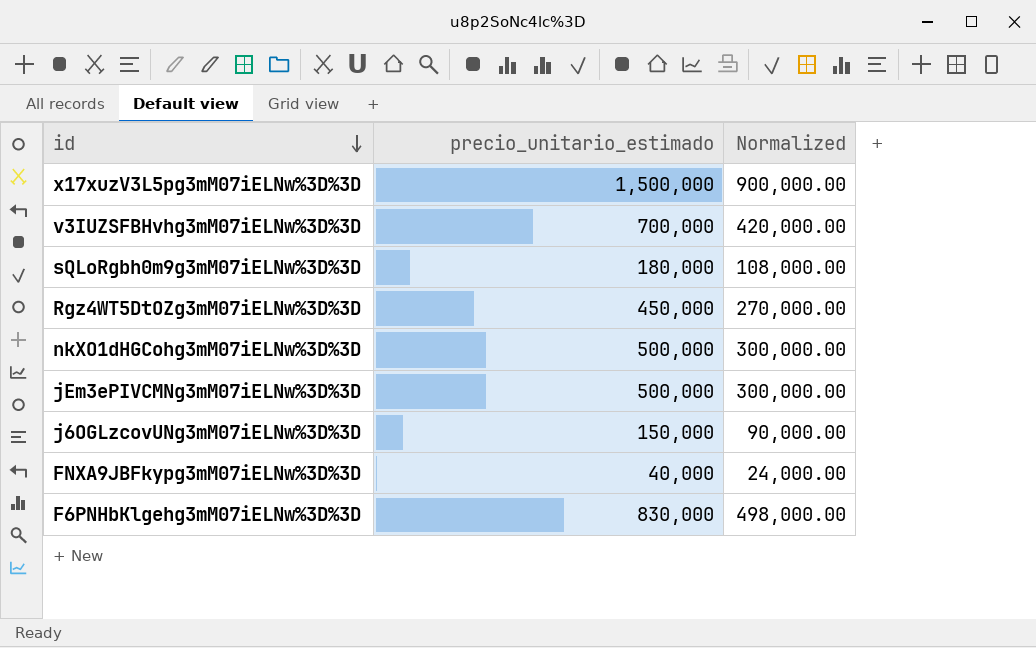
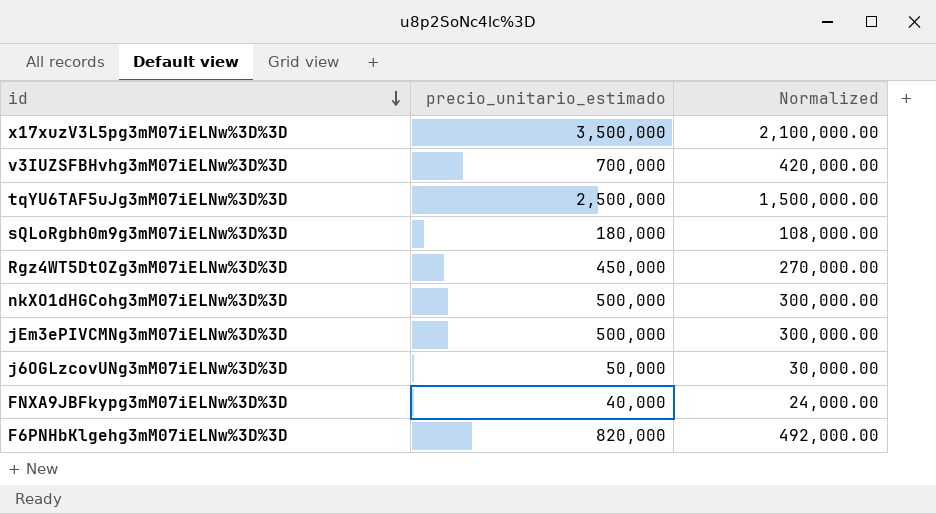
x17xuzV3L5pg3mM07iELNw%3D%3D | precio_unitario_estimado: 1,500,000 -> 3,500,000
x17xuzV3L5pg3mM07iELNw%3D%3D | Normalized: 900,000.00 -> 2,100,000.00
row tqYU6TAF5uJg3mM07iELNw%3D%3D: none -> 2,500,000 | 1,500,000.00
j6OGLzcovUNg3mM07iELNw%3D%3D | precio_unitario_estimado: 150,000 -> 50,000
j6OGLzcovUNg3mM07iELNw%3D%3D | Normalized: 90,000.00 -> 30,000.00
F6PNHbKlgehg3mM07iELNw%3D%3D | precio_unitario_estimado: 830,000 -> 820,000
F6PNHbKlgehg3mM07iELNw%3D%3D | Normalized: 498,000.00 -> 492,000.00

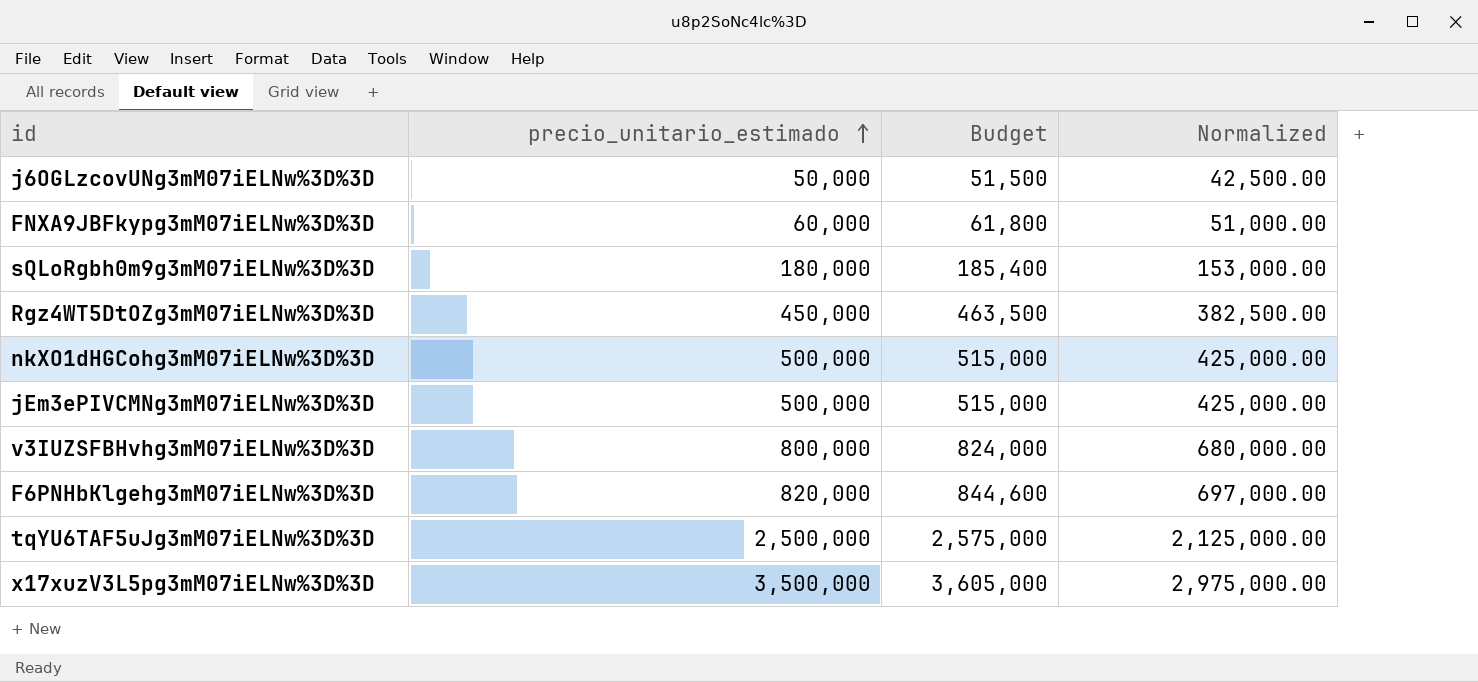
row order: id descending -> precio_unitario_estimado ascending
column Budget | formula: none -> [precio_unitario_estimado] * 1.03
column Normalized | formula: [precio_unitario_estimado] * 0.6 -> [precio_unitario_estimado] * 0.85
FNXA9JBFkypg3mM07iELNw%3D%3D | precio_unitario_estimado: 40,000 -> 60,000
v3IUZSFBHvhg3mM07iELNw%3D%3D | precio_unitario_estimado: 700,000 -> 800,000

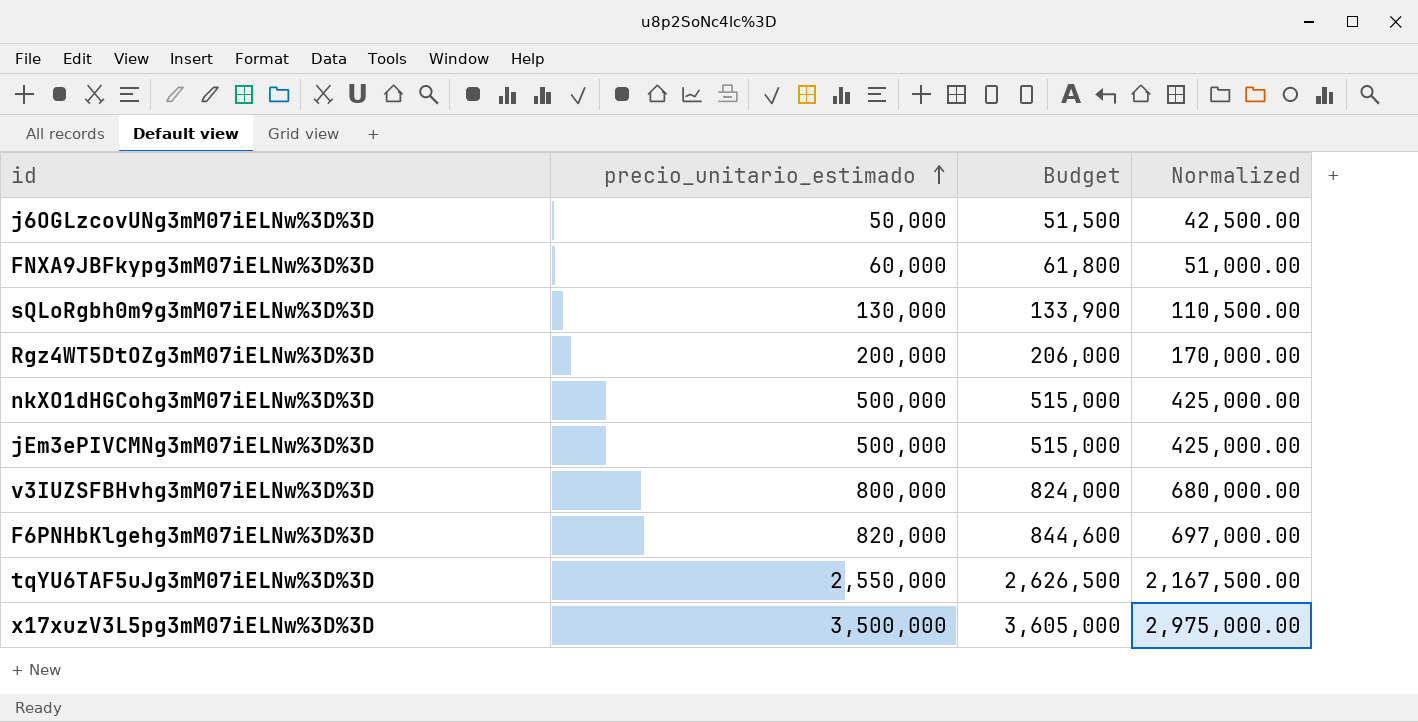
sQLoRgbh0m9g3mM07iELNw%3D%3D | precio_unitario_estimado: 180,000 -> 130,000
sQLoRgbh0m9g3mM07iELNw%3D%3D | Budget: 185,400 -> 133,900
sQLoRgbh0m9g3mM07iELNw%3D%3D | Normalized: 153,000.00 -> 110,500.00
Rgz4WT5DtOZg3mM07iELNw%3D%3D | precio_unitario_estimado: 450,000 -> 200,000
Rgz4WT5DtOZg3mM07iELNw%3D%3D | Budget: 463,500 -> 206,000
Rgz4WT5DtOZg3mM07iELNw%3D%3D | Normalized: 382,500.00 -> 170,000.00
tqYU6TAF5uJg3mM07iELNw%3D%3D | precio_unitario_estimado: 2,500,000 -> 2,550,000
tqYU6TAF5uJg3mM07iELNw%3D%3D | Budget: 2,575,000 -> 2,626,500
tqYU6TAF5uJg3mM07iELNw%3D%3D | Normalized: 2,125,000.00 -> 2,167,500.00

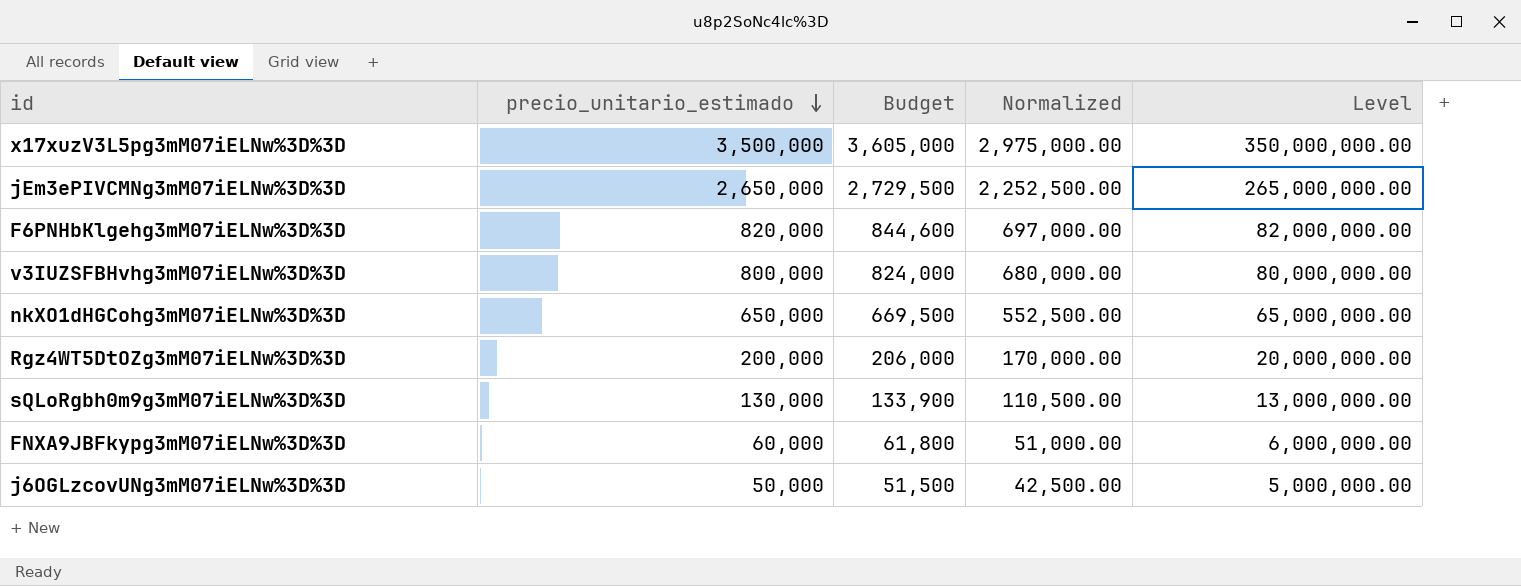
row order: precio_unitario_estimado ascending -> precio_unitario_estimado descending
column Level | formula: none -> [precio_unitario_estimado] * 100
row tqYU6TAF5uJg3mM07iELNw%3D%3D: 2,550,000 | 2,626,500 | 2,167,500.00 -> none
jEm3ePIVCMNg3mM07iELNw%3D%3D | precio_unitario_estimado: 500,000 -> 2,650,000
jEm3ePIVCMNg3mM07iELNw%3D%3D | Budget: 515,000 -> 2,729,500
jEm3ePIVCMNg3mM07iELNw%3D%3D | Normalized: 425,000.00 -> 2,252,500.00
nkXO1dHGCohg3mM07iELNw%3D%3D | precio_unitario_estimado: 500,000 -> 650,000
nkXO1dHGCohg3mM07iELNw%3D%3D | Budget: 515,000 -> 669,500
nkXO1dHGCohg3mM07iELNw%3D%3D | Normalized: 425,000.00 -> 552,500.00

